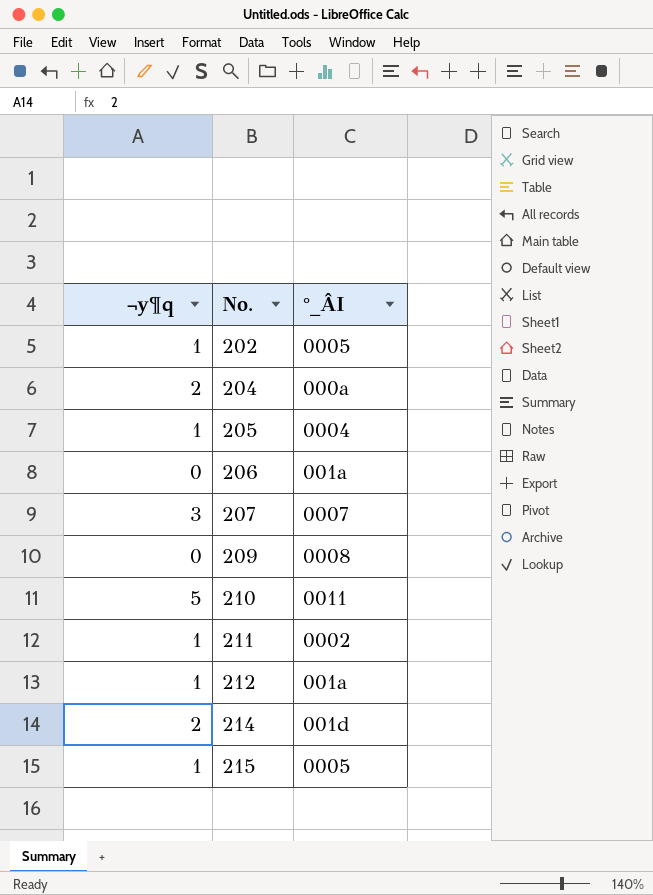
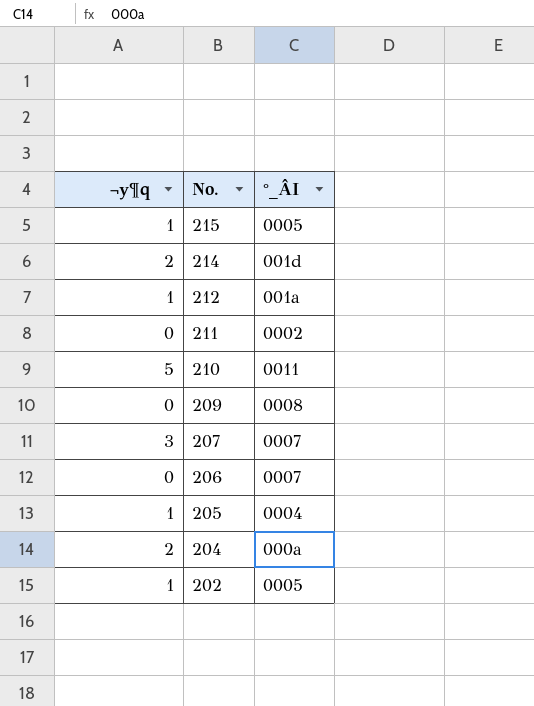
row order: No. ascending -> No. descending
211 | ¬y¶q: 1 -> 0
206 | °_ÂI: 001a -> 0007

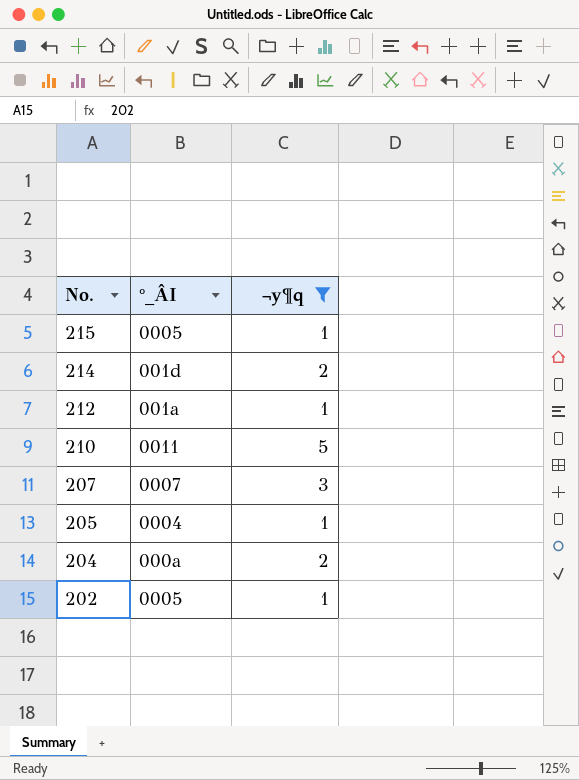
filter: none -> ¬y¶q != 0
column ¬y¶q | position: 1 -> 3

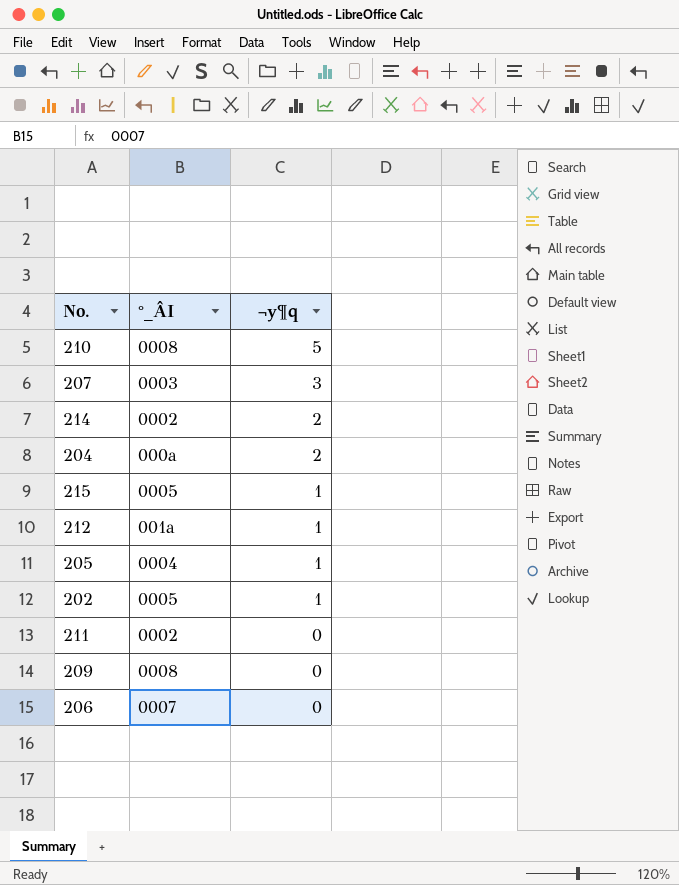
filter: ¬y¶q != 0 -> none
row order: No. descending -> ¬y¶q descending
210 | °_ÂI: 0011 -> 0008
207 | °_ÂI: 0007 -> 0003
214 | °_ÂI: 001d -> 0002

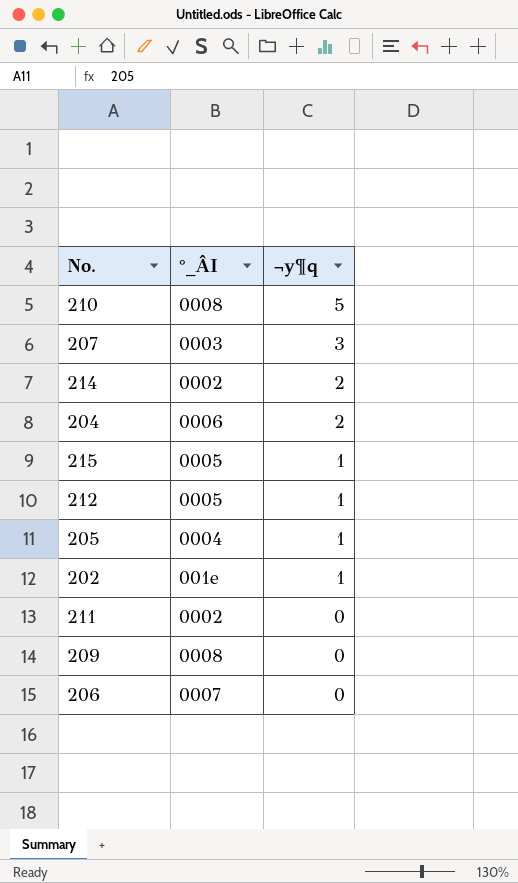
204 | °_ÂI: 000a -> 0006
212 | °_ÂI: 001a -> 0005
202 | °_ÂI: 0005 -> 001e

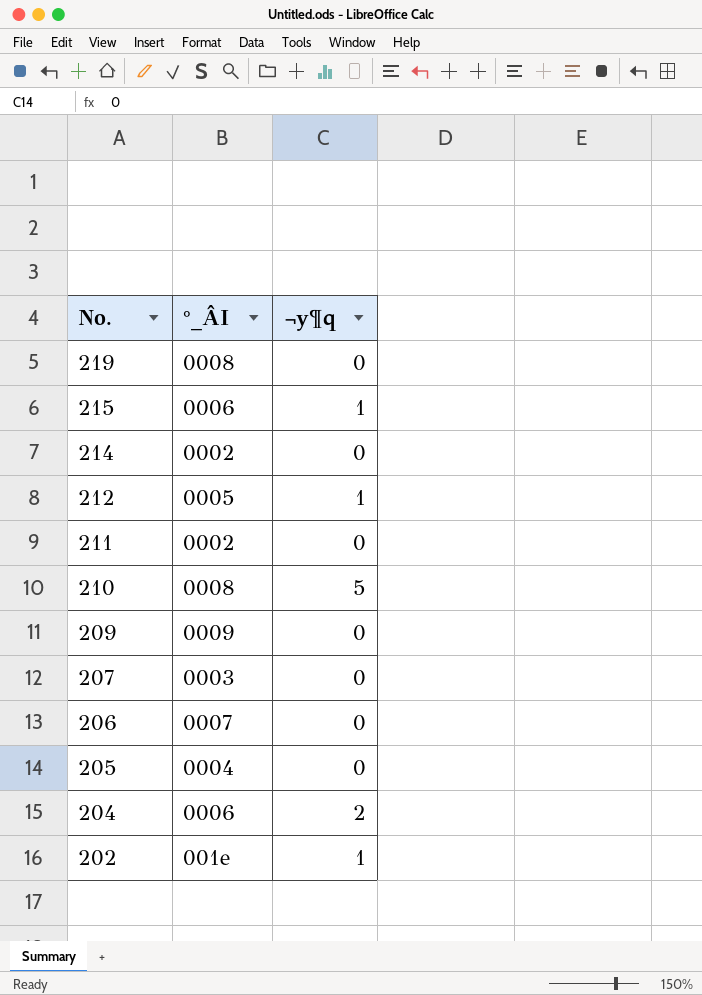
row order: ¬y¶q descending -> No. descending
row 219: none -> 0008 | 0
215 | °_ÂI: 0005 -> 0006
214 | ¬y¶q: 2 -> 0
209 | °_ÂI: 0008 -> 0009
207 | ¬y¶q: 3 -> 0
205 | ¬y¶q: 1 -> 0

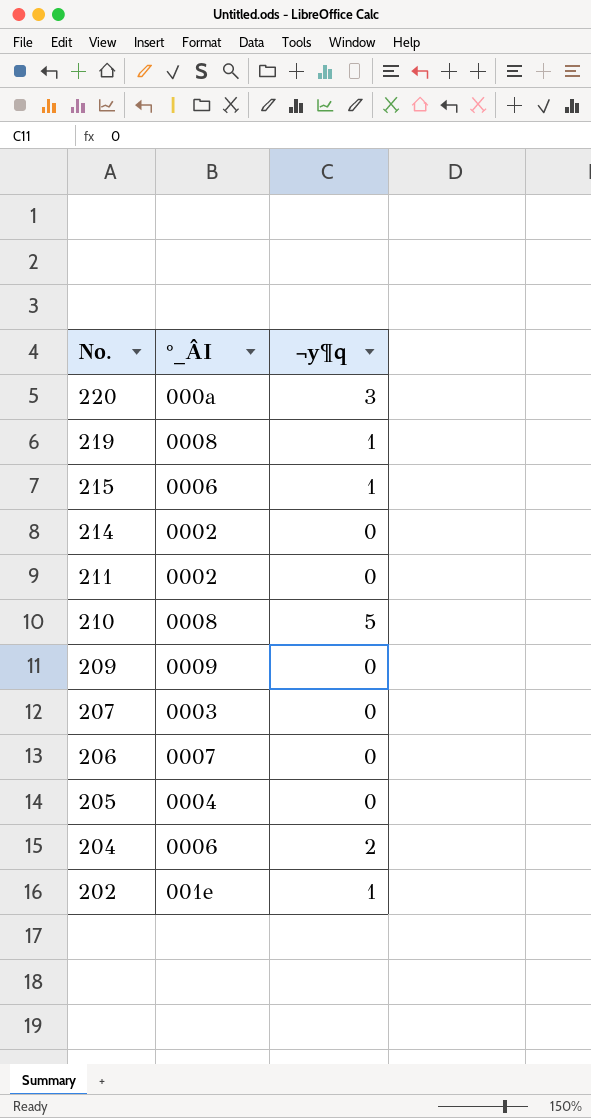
row 212: 0005 | 1 -> none
row 220: none -> 000a | 3
219 | ¬y¶q: 0 -> 1

